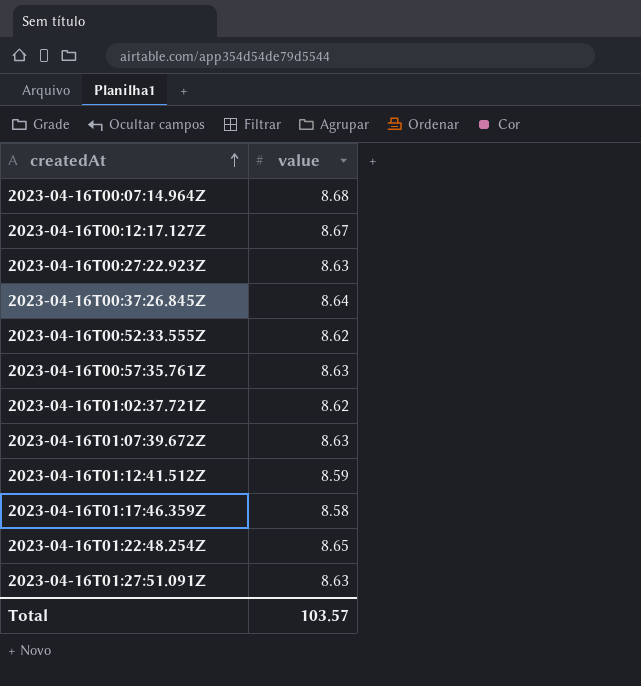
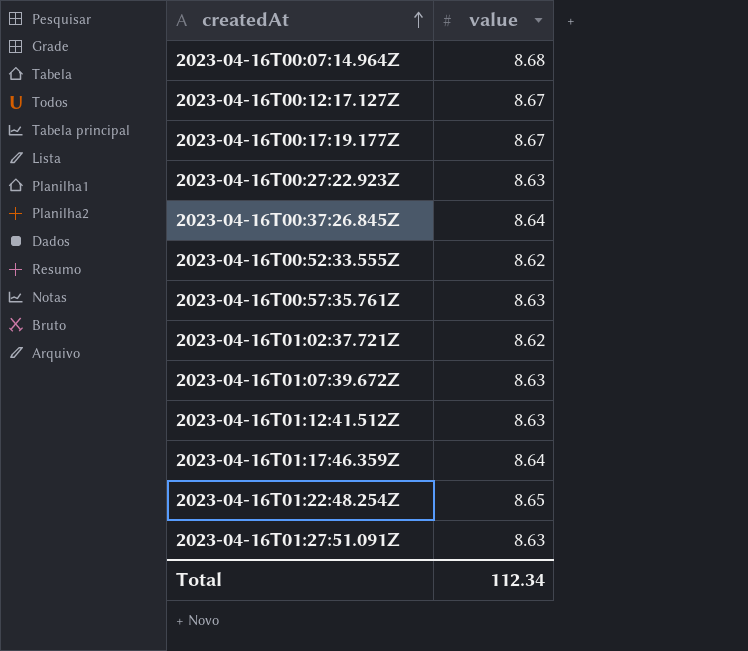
row 2023-04-16T00:17:19.177Z: none -> 8.67
2023-04-16T01:12:41.512Z | value: 8.59 -> 8.63
2023-04-16T01:17:46.359Z | value: 8.58 -> 8.64
Total | value: 103.57 -> 112.34

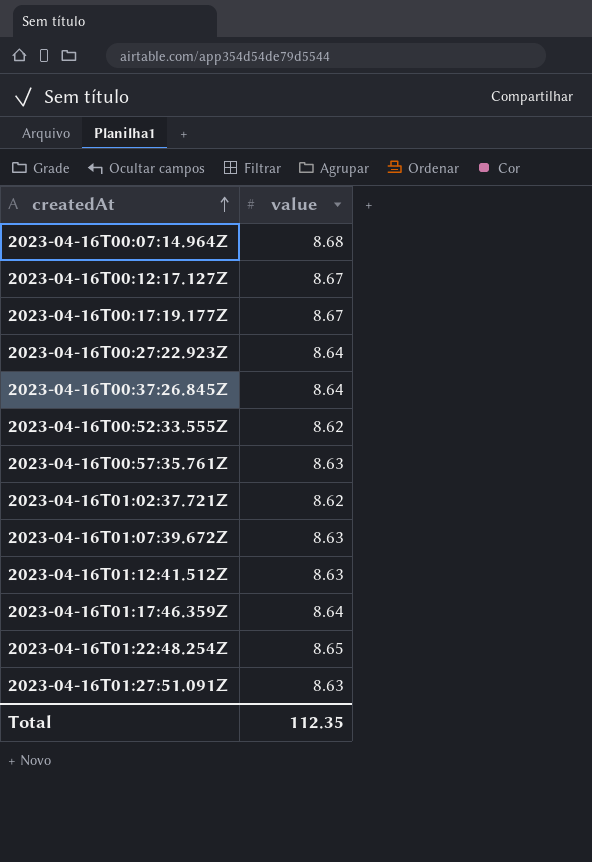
2023-04-16T00:27:22.923Z | value: 8.63 -> 8.64
Total | value: 112.34 -> 112.35

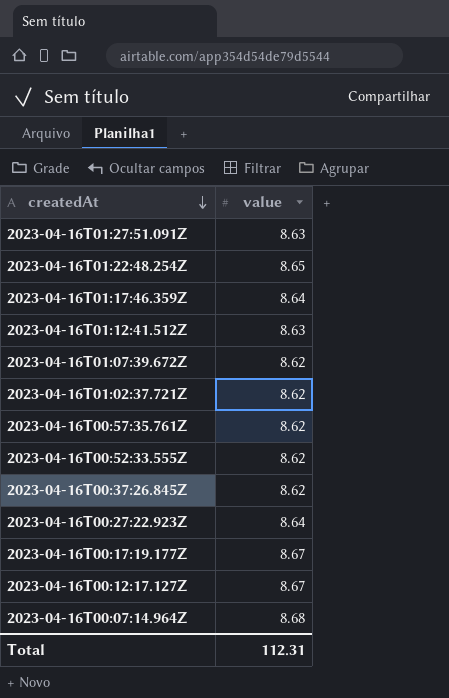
row order: createdAt ascending -> createdAt descending
2023-04-16T01:07:39.672Z | value: 8.63 -> 8.62
2023-04-16T00:57:35.761Z | value: 8.63 -> 8.62
2023-04-16T00:37:26.845Z | value: 8.64 -> 8.62
Total | value: 112.35 -> 112.31

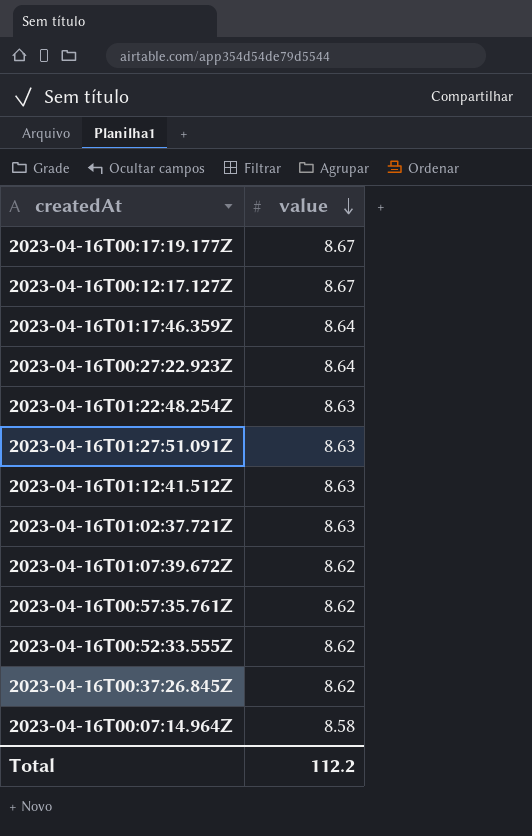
row order: createdAt descending -> value descending
2023-04-16T01:22:48.254Z | value: 8.65 -> 8.63
2023-04-16T01:02:37.721Z | value: 8.62 -> 8.63
2023-04-16T00:07:14.964Z | value: 8.68 -> 8.58
Total | value: 112.31 -> 112.2

